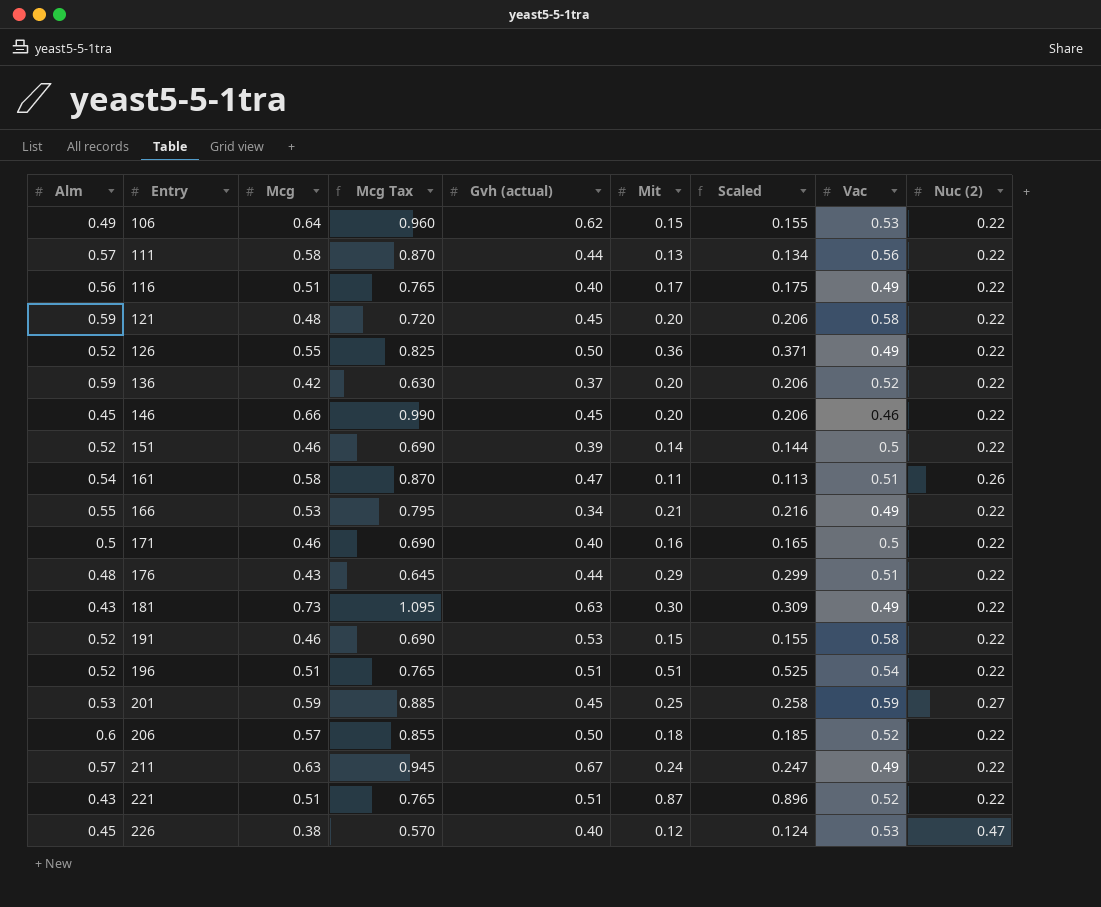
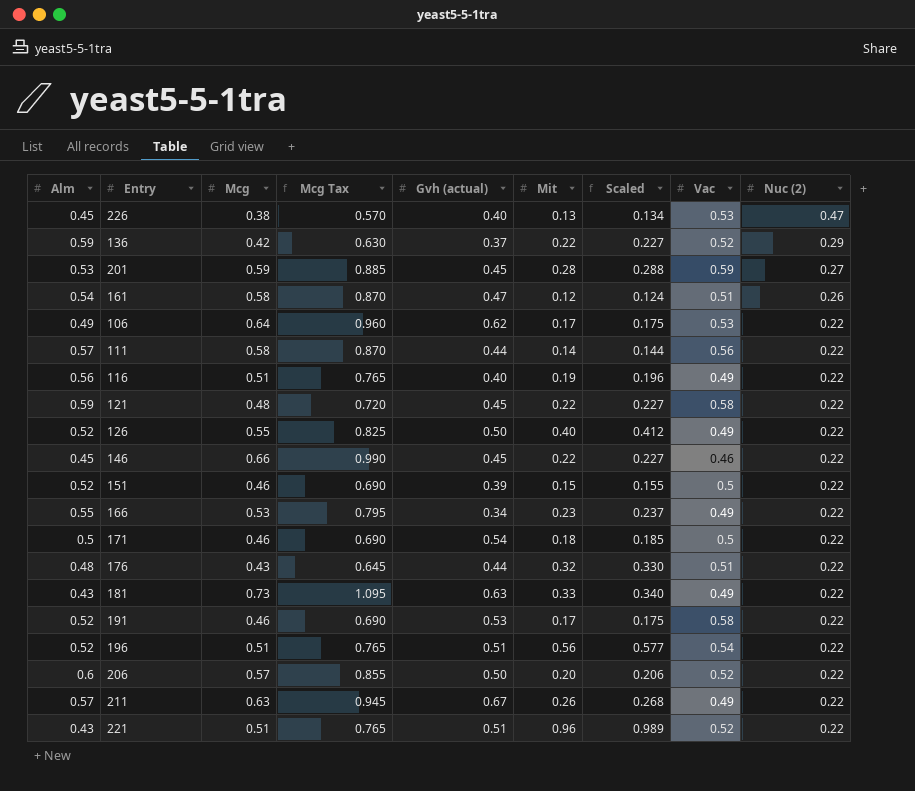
row order: Entry ascending -> Nuc (2) descending
226 | Mit: 0.12 -> 0.13
226 | Scaled: 0.124 -> 0.134
136 | Mit: 0.20 -> 0.22
136 | Scaled: 0.206 -> 0.227
136 | Nuc (2): 0.22 -> 0.29
201 | Mit: 0.25 -> 0.28
201 | Scaled: 0.258 -> 0.288
161 | Mit: 0.11 -> 0.12
161 | Scaled: 0.113 -> 0.124
106 | Mit: 0.15 -> 0.17
106 | Scaled: 0.155 -> 0.175
111 | Mit: 0.13 -> 0.14
111 | Scaled: 0.134 -> 0.144
116 | Mit: 0.17 -> 0.19
116 | Scaled: 0.175 -> 0.196
121 | Mit: 0.20 -> 0.22
121 | Scaled: 0.206 -> 0.227
126 | Mit: 0.36 -> 0.40
126 | Scaled: 0.371 -> 0.412
146 | Mit: 0.20 -> 0.22
146 | Scaled: 0.206 -> 0.227
151 | Mit: 0.14 -> 0.15
151 | Scaled: 0.144 -> 0.155
166 | Mit: 0.21 -> 0.23
166 | Scaled: 0.216 -> 0.237
171 | Gvh (actual): 0.40 -> 0.54
171 | Mit: 0.16 -> 0.18
171 | Scaled: 0.165 -> 0.185
176 | Mit: 0.29 -> 0.32
176 | Scaled: 0.299 -> 0.330
181 | Mit: 0.30 -> 0.33
181 | Scaled: 0.309 -> 0.340
191 | Mit: 0.15 -> 0.17
191 | Scaled: 0.155 -> 0.175
196 | Mit: 0.51 -> 0.56
196 | Scaled: 0.525 -> 0.577
206 | Mit: 0.18 -> 0.20
206 | Scaled: 0.185 -> 0.206
211 | Mit: 0.24 -> 0.26
211 | Scaled: 0.247 -> 0.268
221 | Mit: 0.87 -> 0.96
221 | Scaled: 0.896 -> 0.989

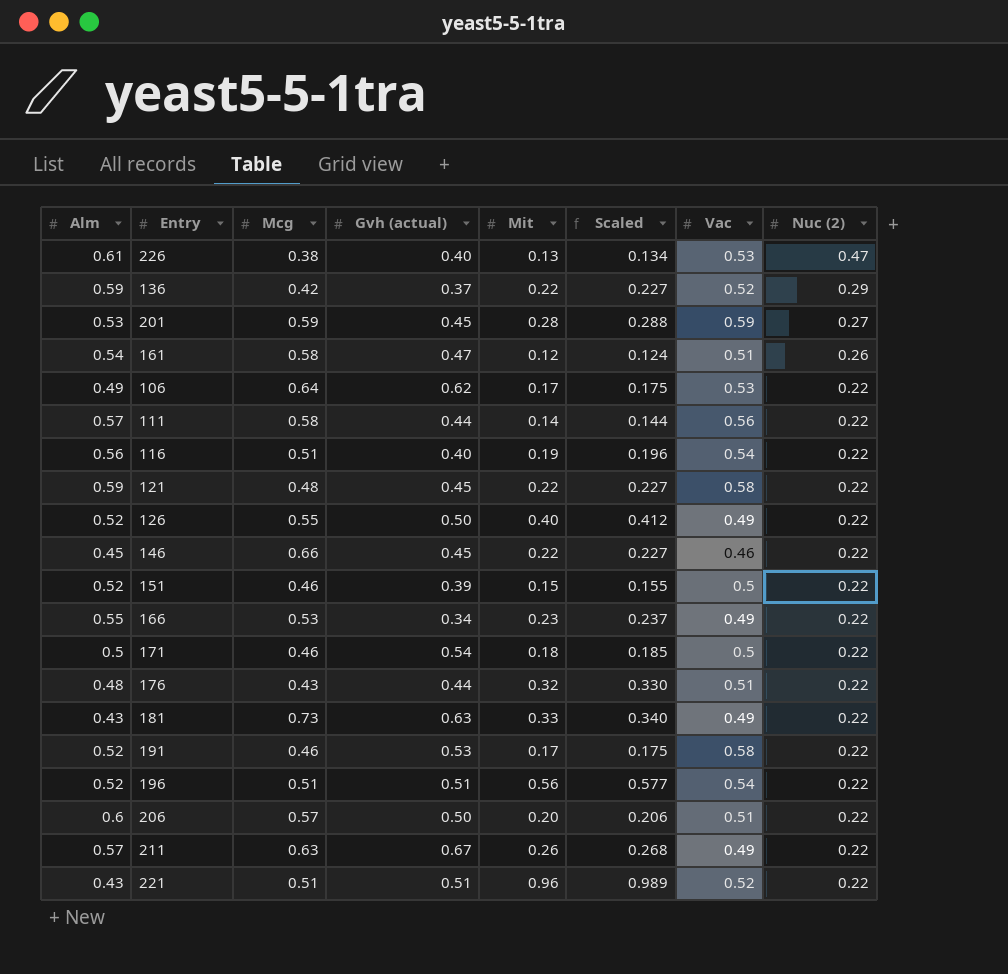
column Mcg Tax | formula: [Mcg] * 1.5 -> none
226 | Alm: 0.45 -> 0.61
116 | Vac: 0.49 -> 0.54
206 | Vac: 0.52 -> 0.51

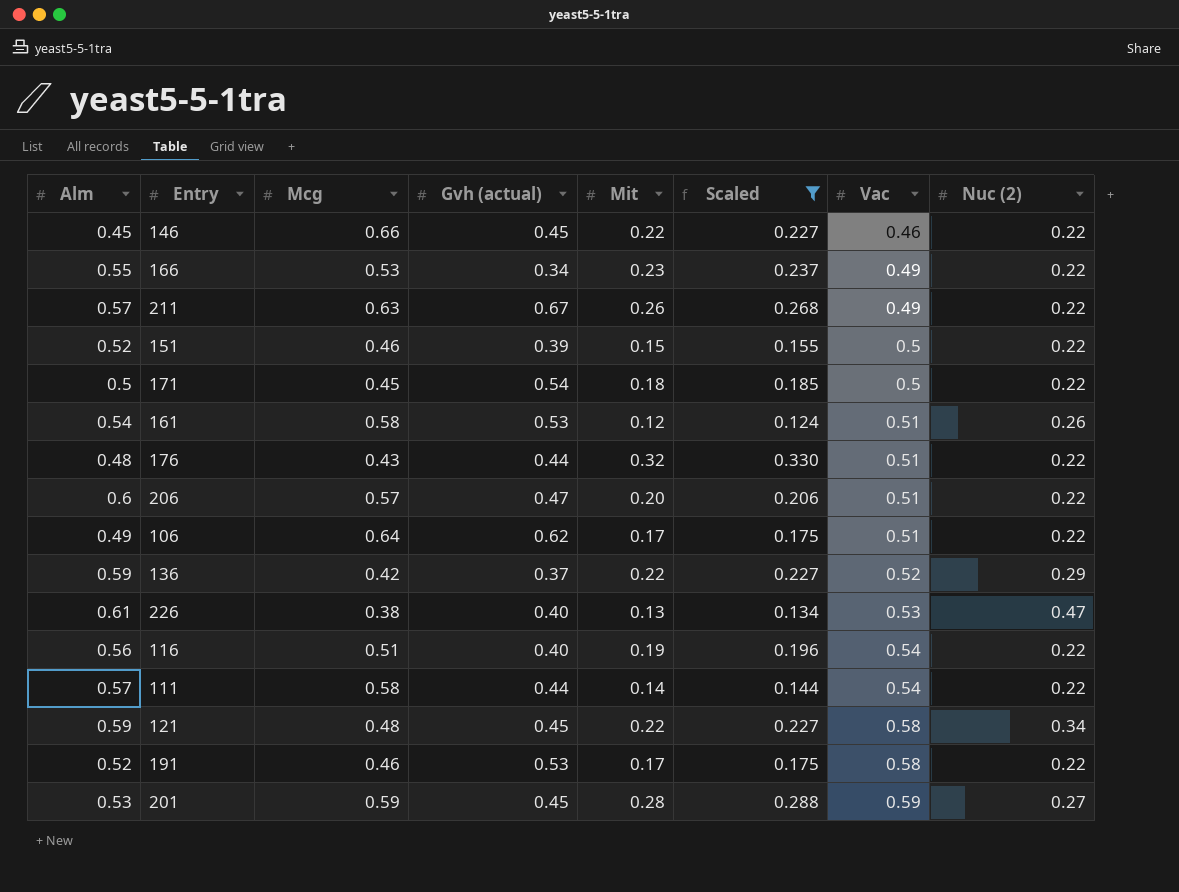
filter: none -> Scaled <= 0.330
row order: Nuc (2) descending -> Vac ascending
171 | Mcg: 0.46 -> 0.45
161 | Gvh (actual): 0.47 -> 0.53
206 | Gvh (actual): 0.50 -> 0.47
106 | Vac: 0.53 -> 0.51
111 | Vac: 0.56 -> 0.54
121 | Nuc (2): 0.22 -> 0.34

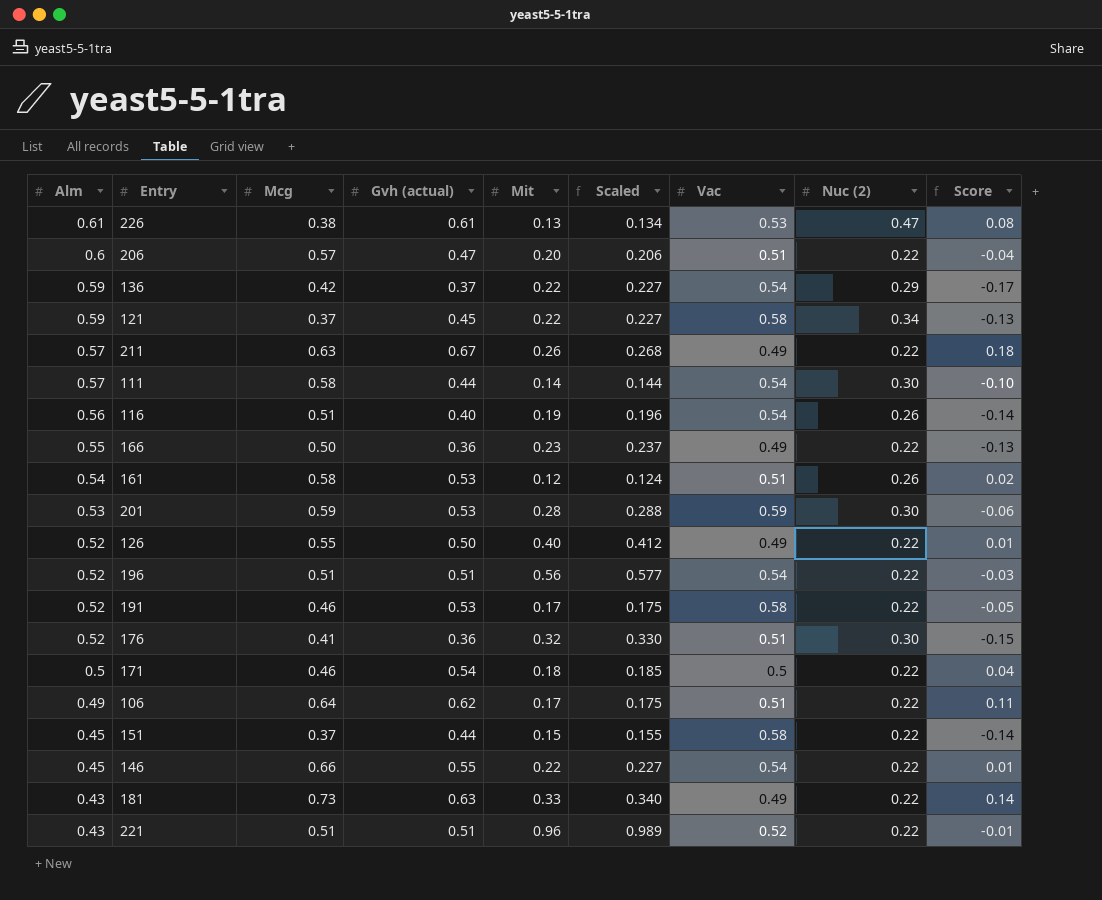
filter: Scaled <= 0.330 -> none
row order: Vac ascending -> Alm descending
column Score | formula: none -> [Gvh (actual)] - [Vac]
226 | Gvh (actual): 0.40 -> 0.61
136 | Vac: 0.52 -> 0.54
121 | Mcg: 0.48 -> 0.37
111 | Nuc (2): 0.22 -> 0.30
116 | Nuc (2): 0.22 -> 0.26
166 | Mcg: 0.53 -> 0.50
166 | Gvh (actual): 0.34 -> 0.36
201 | Gvh (actual): 0.45 -> 0.53
201 | Nuc (2): 0.27 -> 0.30
176 | Alm: 0.48 -> 0.52
176 | Mcg: 0.43 -> 0.41
176 | Gvh (actual): 0.44 -> 0.36
176 | Nuc (2): 0.22 -> 0.30
171 | Mcg: 0.45 -> 0.46
151 | Alm: 0.52 -> 0.45
151 | Mcg: 0.46 -> 0.37
151 | Gvh (actual): 0.39 -> 0.44
151 | Vac: 0.5 -> 0.58
146 | Gvh (actual): 0.45 -> 0.55
146 | Vac: 0.46 -> 0.54

